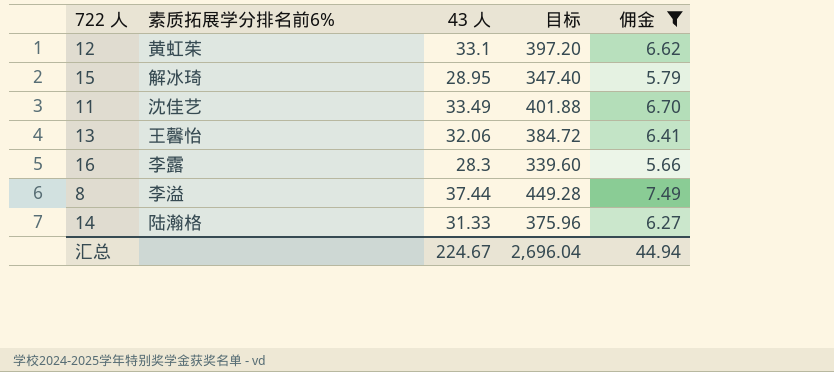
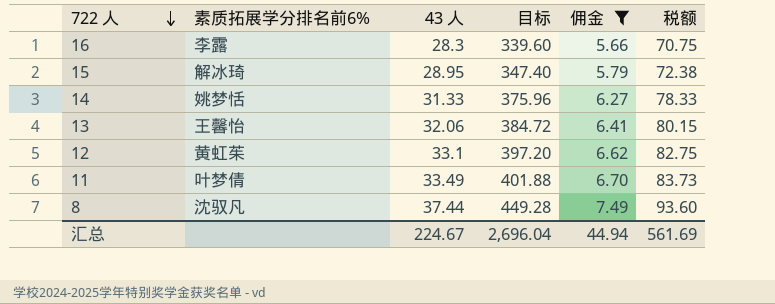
row order: none -> 722 人 descending
column 税额 | formula: none -> [43 人] * 2.5
14 | 素质拓展学分排名前6%: 陆瀚格 -> 姚梦恬
11 | 素质拓展学分排名前6%: 沈佳艺 -> 叶梦倩
8 | 素质拓展学分排名前6%: 李溢 -> 沈驭凡

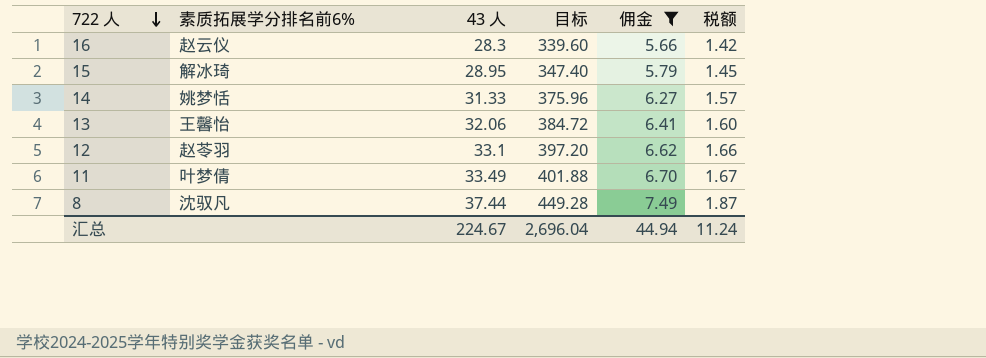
column 税额 | formula: [43 人] * 2.5 -> [43 人] * 0.05
16 | 素质拓展学分排名前6%: 李露 -> 赵云仪
12 | 素质拓展学分排名前6%: 黄虹茱 -> 赵苓羽
汇总 | 税额: 561.69 -> 11.24

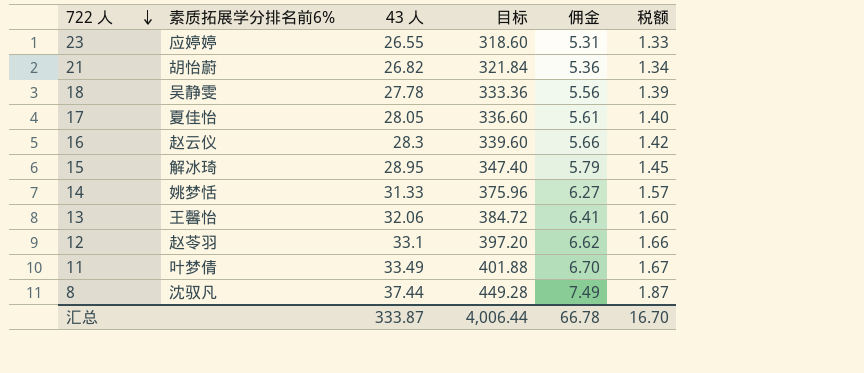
filter: 佣金 >= 5.66 -> none
汇总 | 43 人: 224.67 -> 333.87
汇总 | 目标: 2,696.04 -> 4,006.44
汇总 | 佣金: 44.94 -> 66.78
汇总 | 税额: 11.24 -> 16.70

